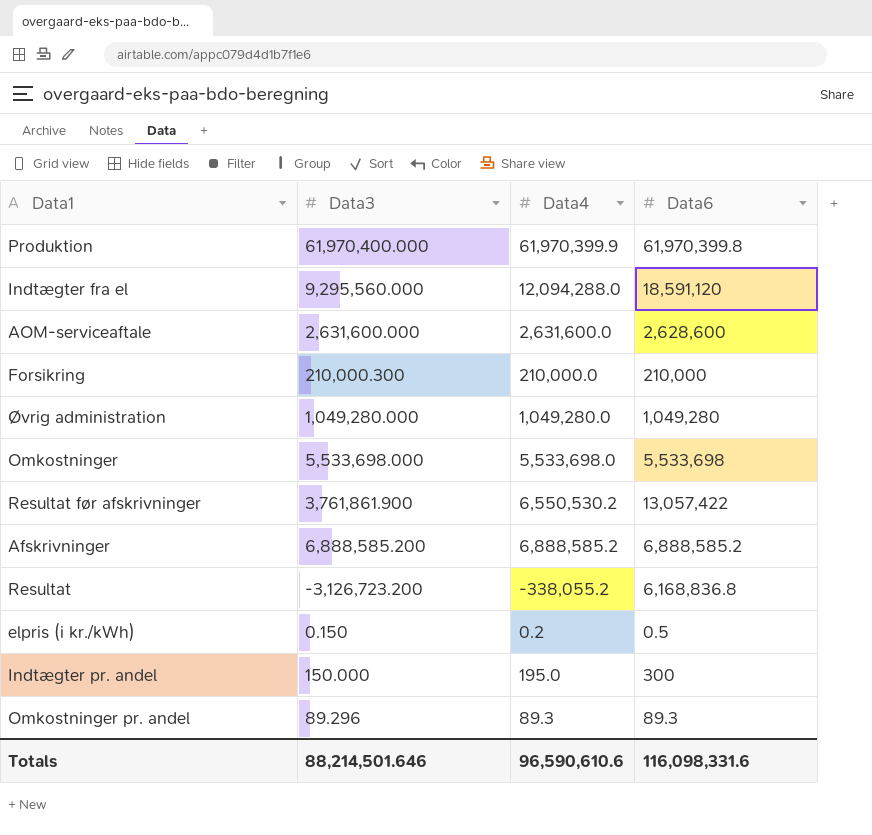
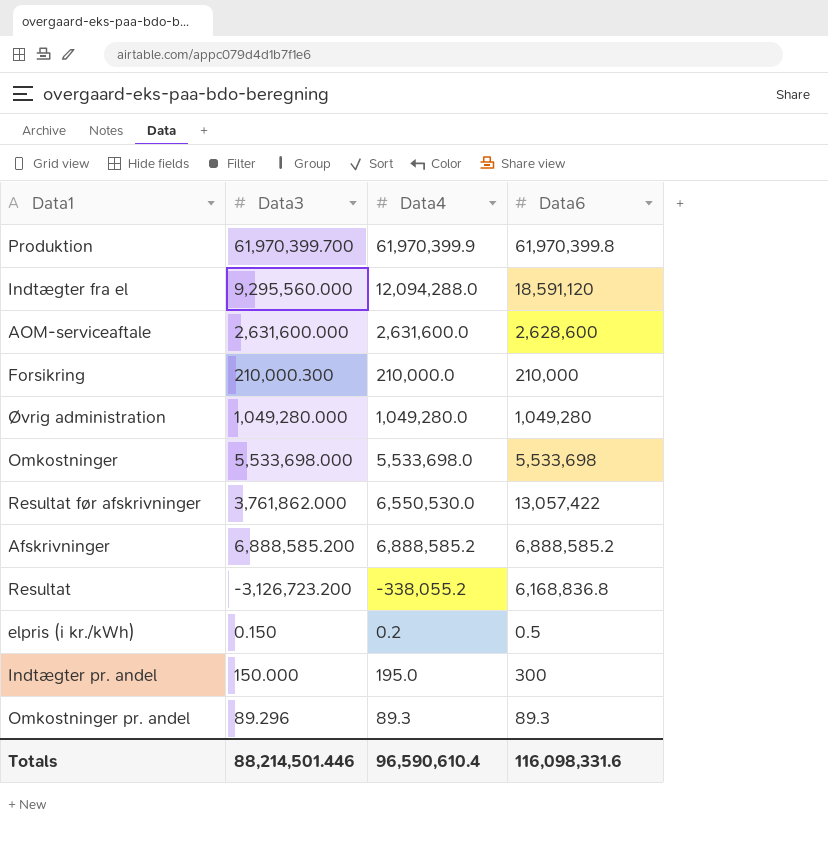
Produktion | Data3: 61,970,400.000 -> 61,970,399.700
Resultat før afskrivninger | Data3: 3,761,861.900 -> 3,761,862.000
Resultat før afskrivninger | Data4: 6,550,530.2 -> 6,550,530.0
Totals | Data3: 88,214,501.646 -> 88,214,501.446
Totals | Data4: 96,590,610.6 -> 96,590,610.4

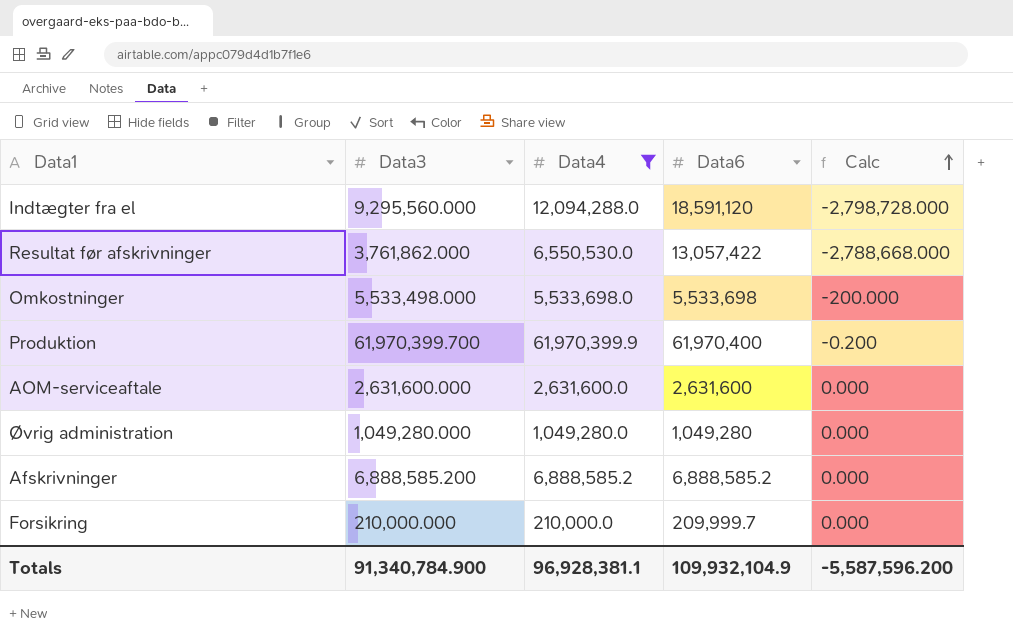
filter: none -> Data4 >= 210,000.0
row order: none -> Calc ascending
column Calc | formula: none -> [Data3] - [Data4]
Omkostninger | Data3: 5,533,698.000 -> 5,533,498.000
Produktion | Data6: 61,970,399.8 -> 61,970,400
AOM-serviceaftale | Data6: 2,628,600 -> 2,631,600
Forsikring | Data3: 210,000.300 -> 210,000.000
Forsikring | Data6: 210,000 -> 209,999.7
Totals | Data3: 88,214,501.446 -> 91,340,784.900
Totals | Data4: 96,590,610.4 -> 96,928,381.1
Totals | Data6: 116,098,331.6 -> 109,932,104.9

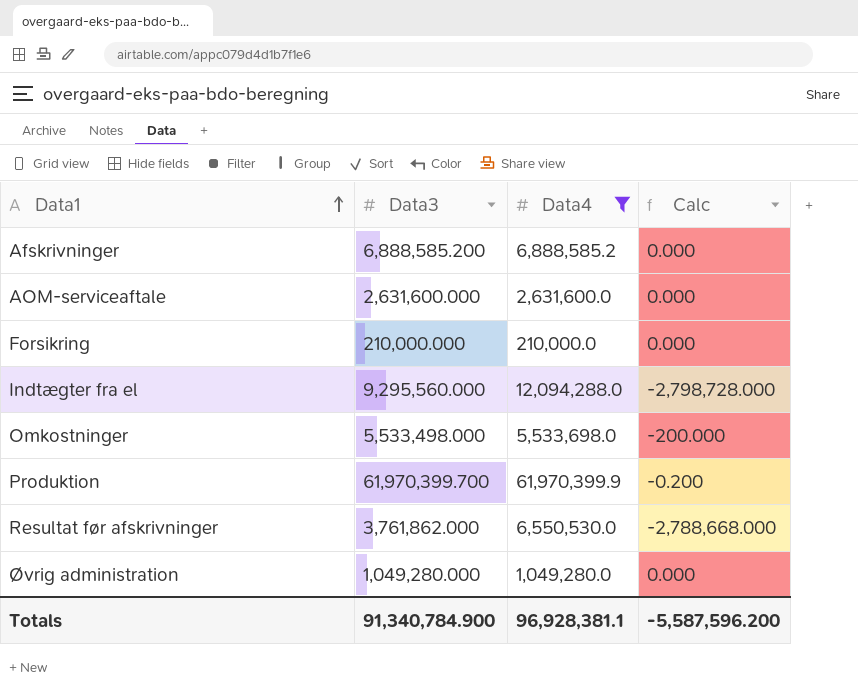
row order: Calc ascending -> Data1 ascending
column Data6 | position: 4 -> none

